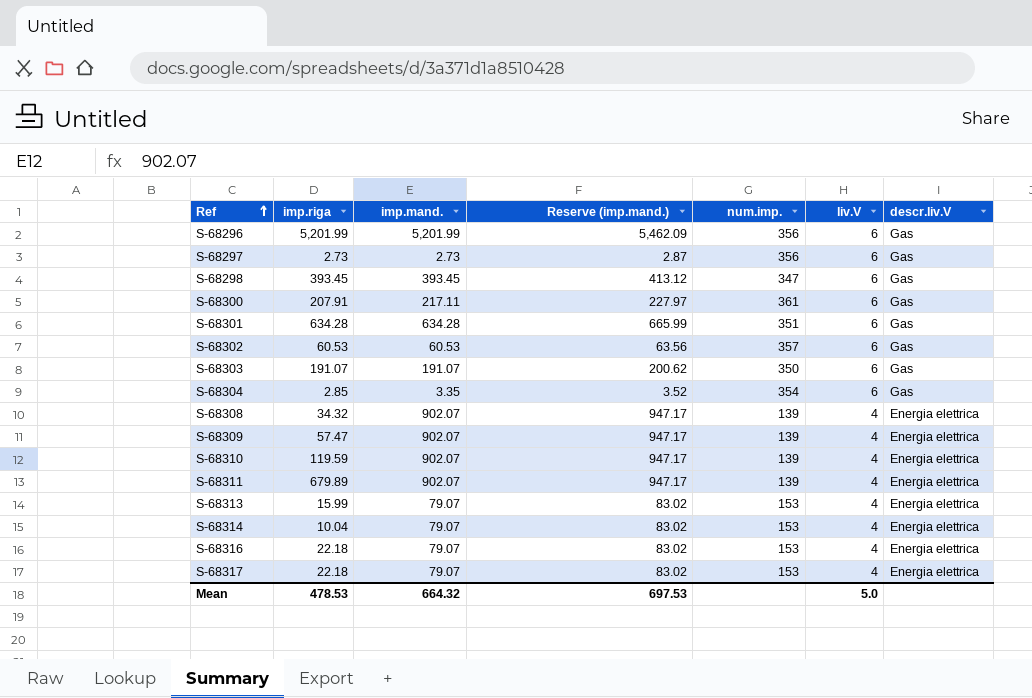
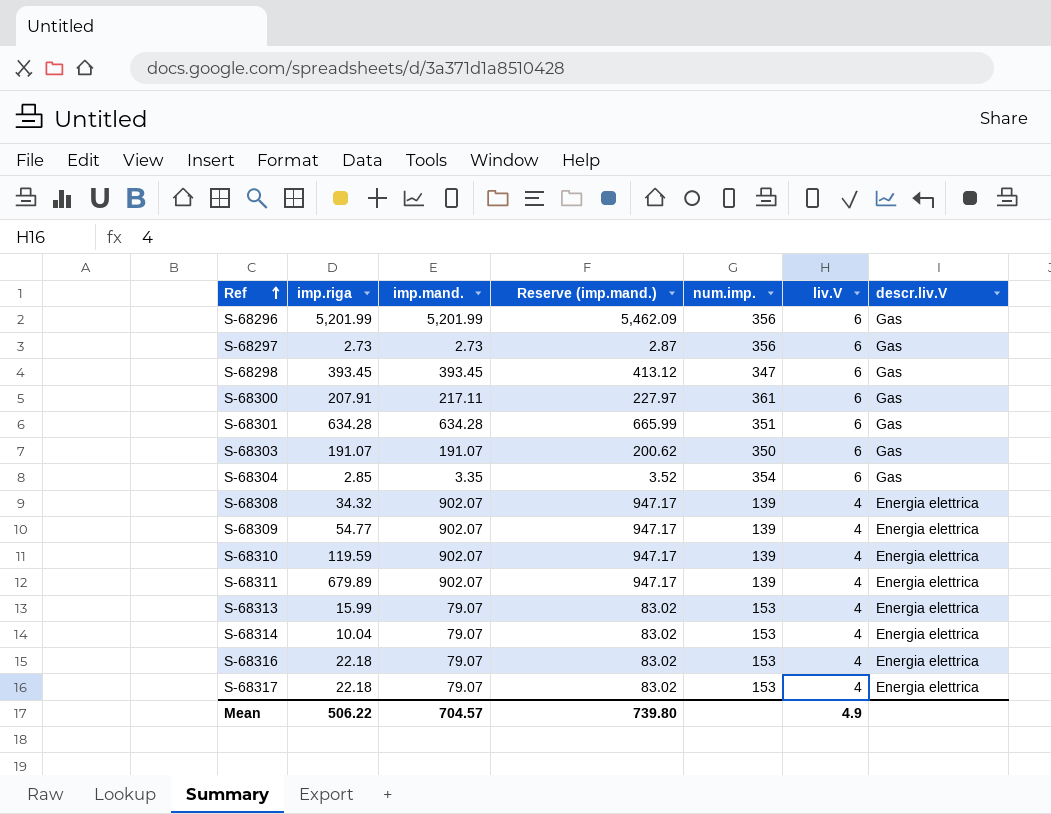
row S-68302: 60.53 | 60.53 | 63.56 | 357 | 6 | Gas -> none
S-68309 | imp.riga: 57.47 -> 54.77
Mean | imp.riga: 478.53 -> 506.22
Mean | imp.mand.: 664.32 -> 704.57
Mean | Reserve (imp.mand.): 697.53 -> 739.80
Mean | liv.V: 5.0 -> 4.9

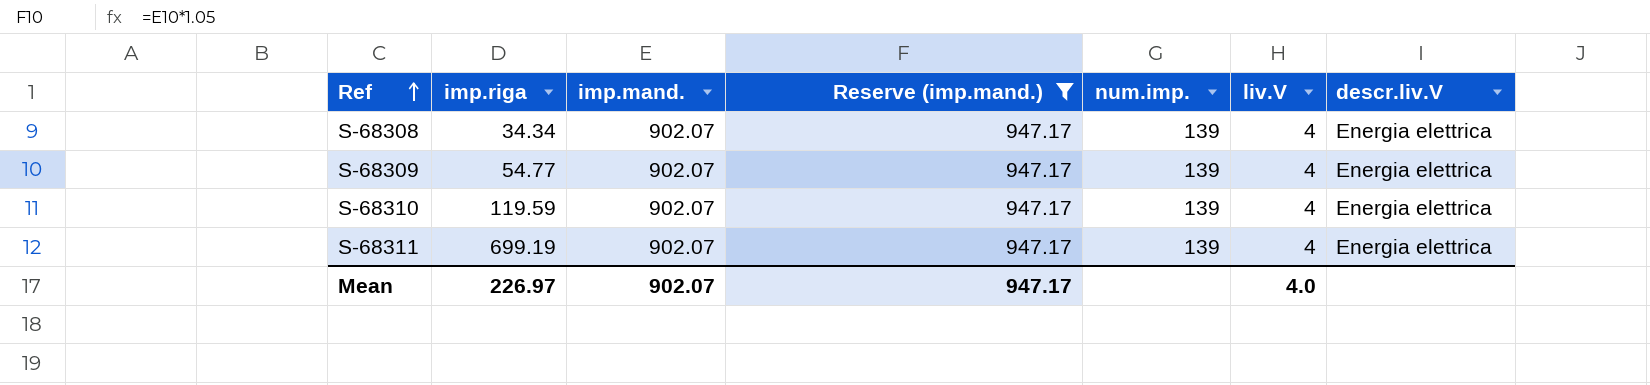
filter: none -> Reserve (imp.mand.) = 947.17
S-68308 | imp.riga: 34.32 -> 34.34
S-68311 | imp.riga: 679.89 -> 699.19
Mean | imp.riga: 506.22 -> 226.97
Mean | imp.mand.: 704.57 -> 902.07
Mean | Reserve (imp.mand.): 739.80 -> 947.17
Mean | liv.V: 4.9 -> 4.0

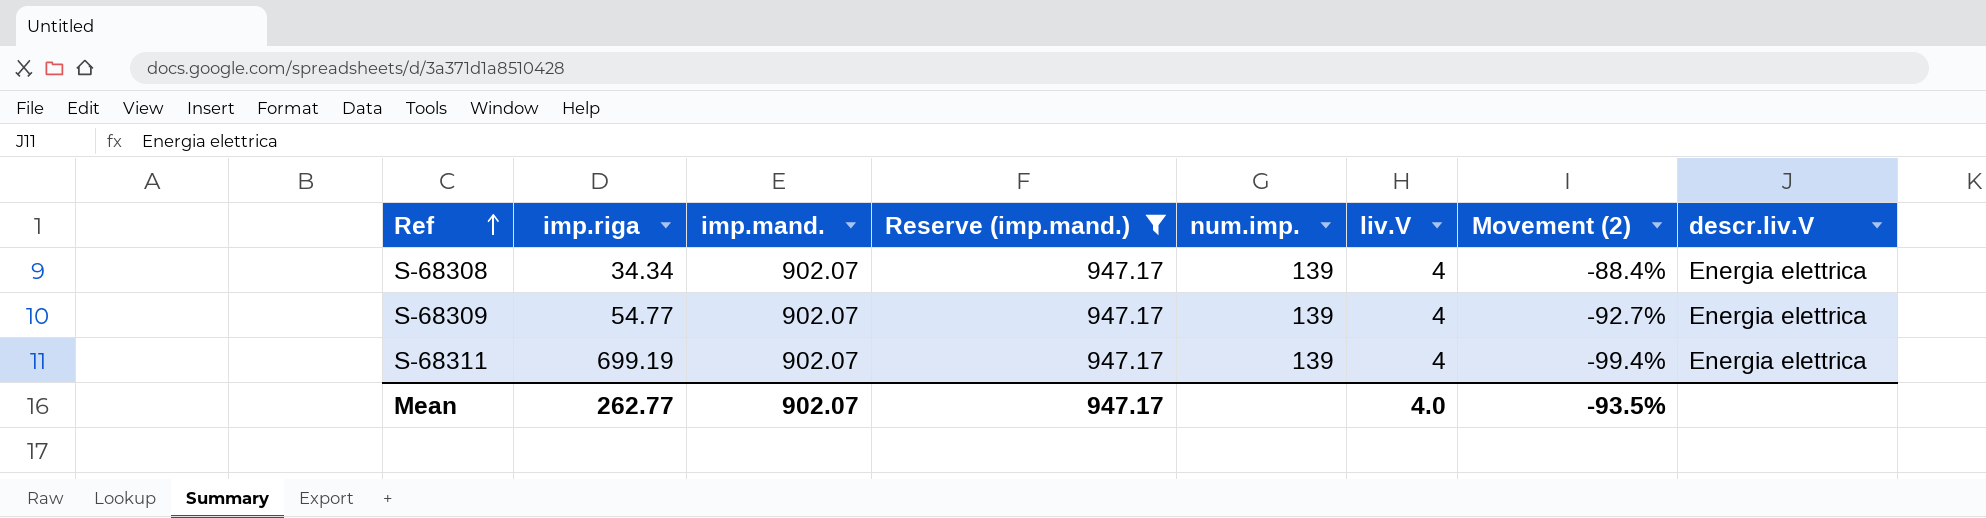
column Movement (2) | formula: none -> ([liv.V] - [imp.riga]) / [imp.riga]
row S-68310: 119.59 | 902.07 | 947.17 | 139 | 4 | Energia elettrica -> none
Mean | imp.riga: 226.97 -> 262.77

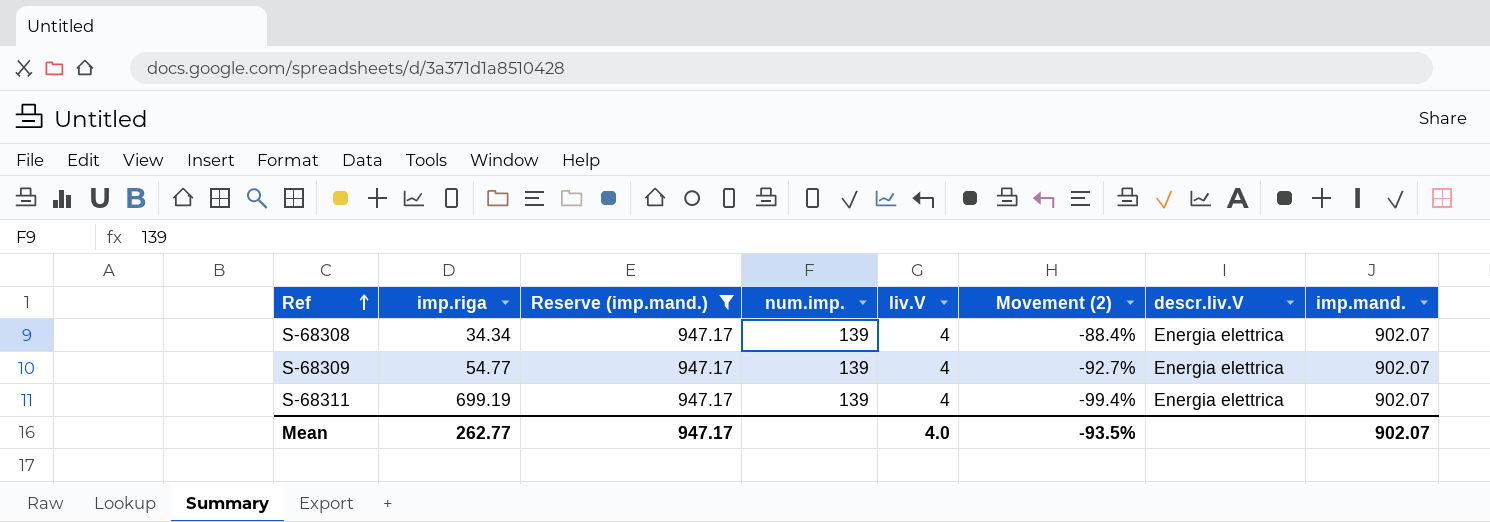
column imp.mand. | position: 3 -> 8

